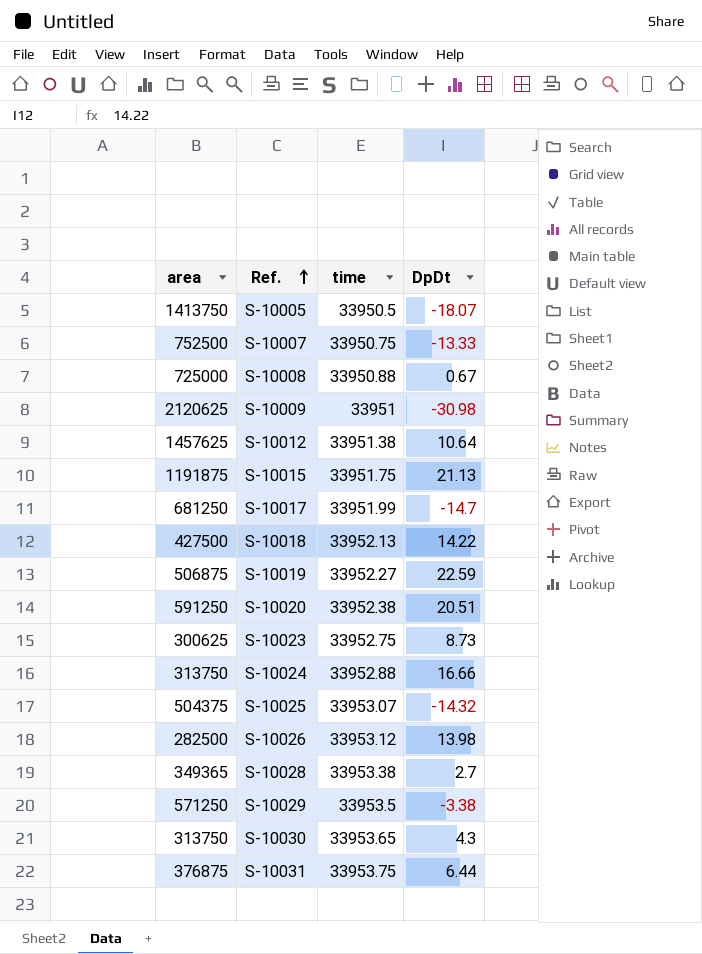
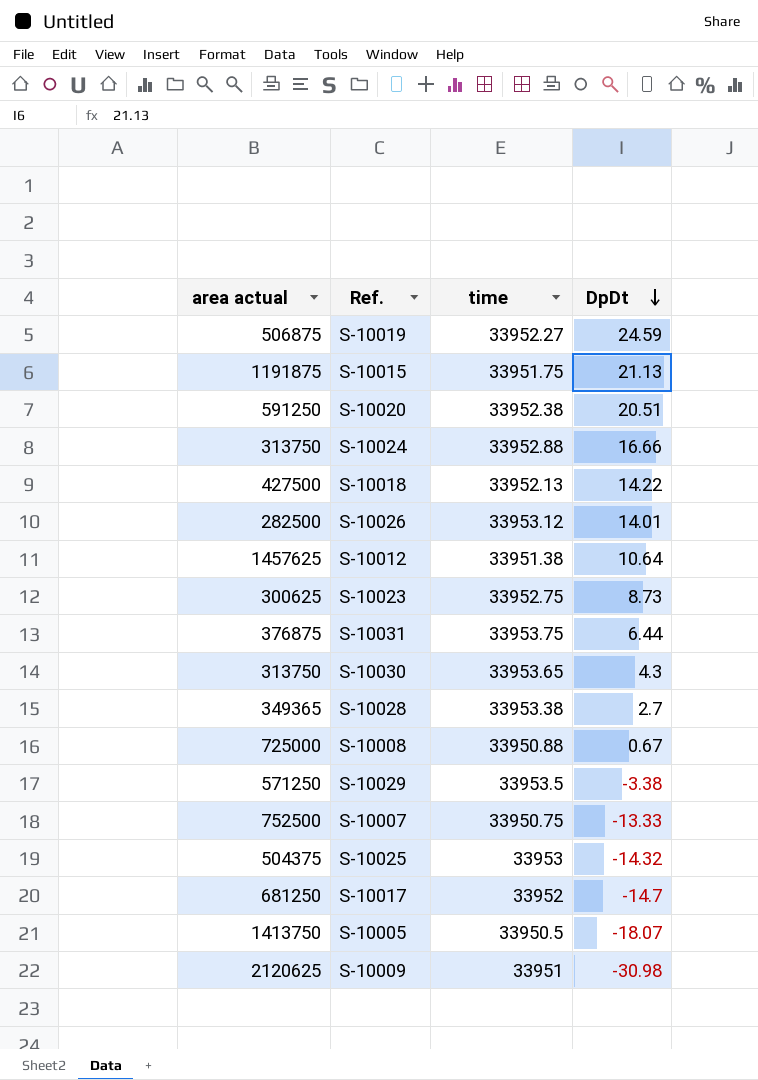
row order: Ref. ascending -> DpDt descending
column name: area -> area actual
S-10019 | DpDt: 22.59 -> 24.59
S-10026 | DpDt: 13.98 -> 14.01
S-10025 | time: 33953.07 -> 33953
S-10017 | time: 33951.99 -> 33952

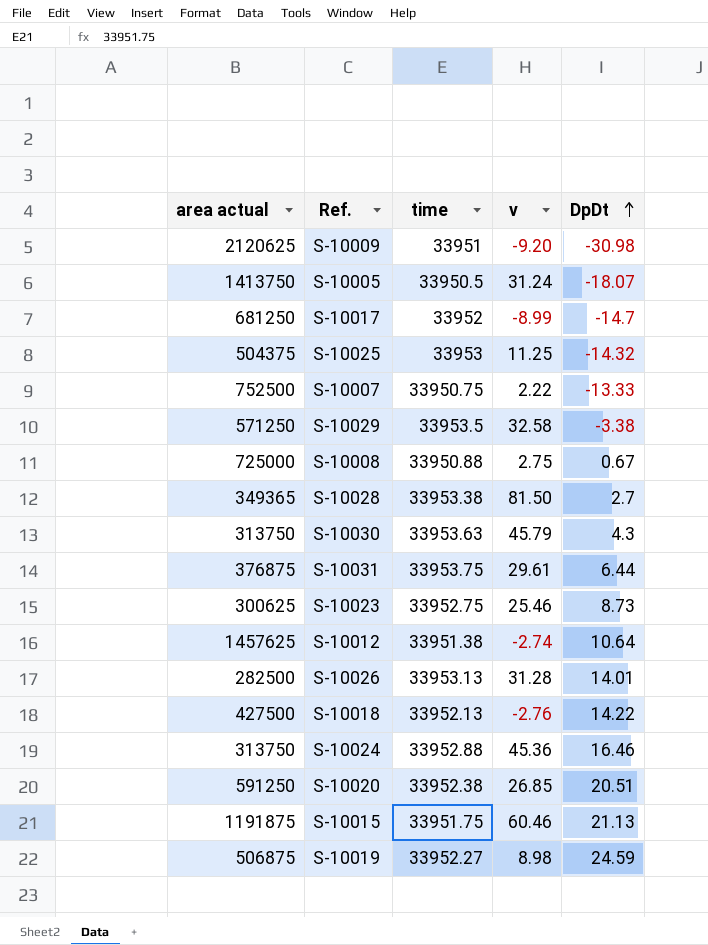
row order: DpDt descending -> DpDt ascending
column v | position: none -> 4
S-10030 | time: 33953.65 -> 33953.63
S-10026 | time: 33953.12 -> 33953.13
S-10024 | DpDt: 16.66 -> 16.46

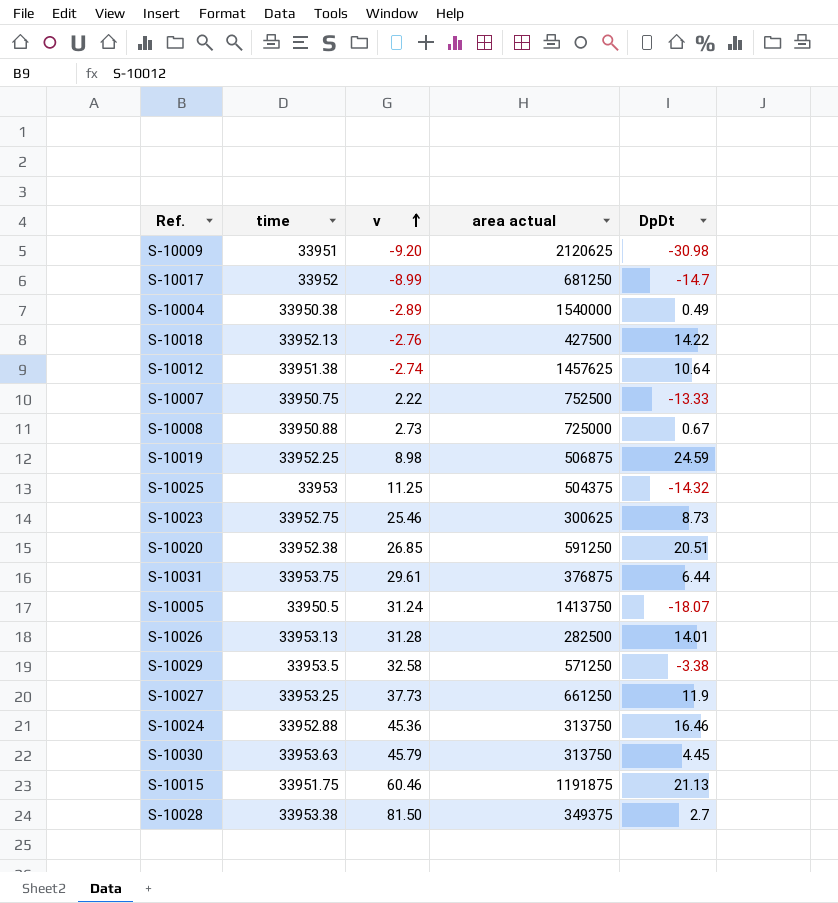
row order: DpDt ascending -> v ascending
column area actual | position: 1 -> 4
row S-10004: none -> 33950.38 | -2.89 | 1540000 | 0.49
S-10008 | v: 2.75 -> 2.73
S-10019 | time: 33952.27 -> 33952.25
row S-10027: none -> 33953.25 | 37.73 | 661250 | 11.9
S-10030 | DpDt: 4.3 -> 4.45
S-10028 | area actual: 349365 -> 349375

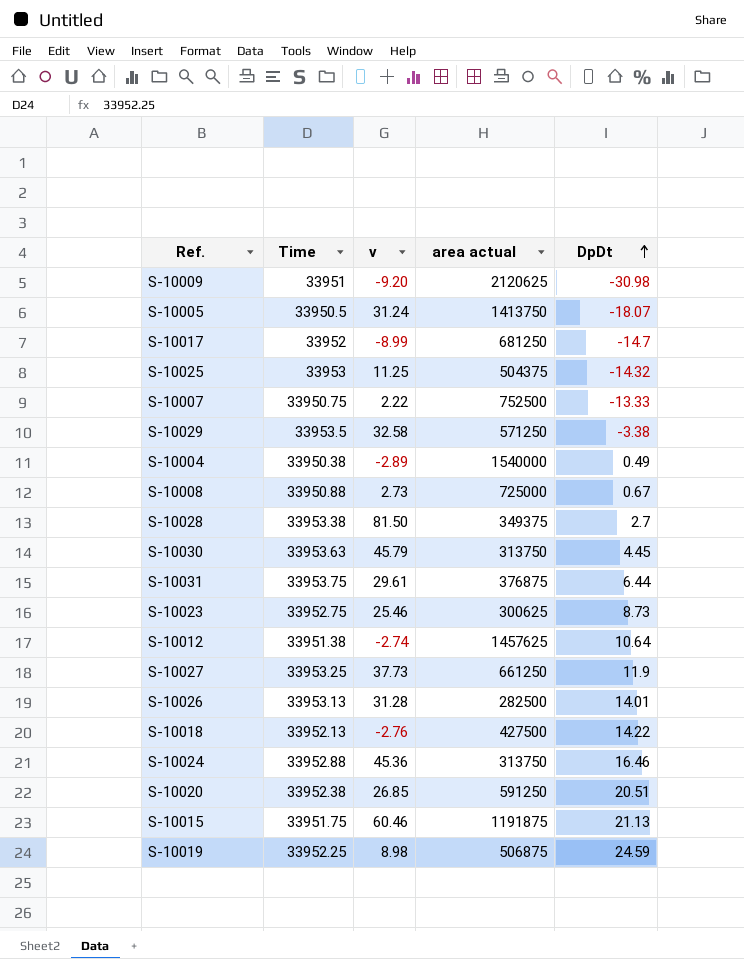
row order: v ascending -> DpDt ascending
column name: time -> Time

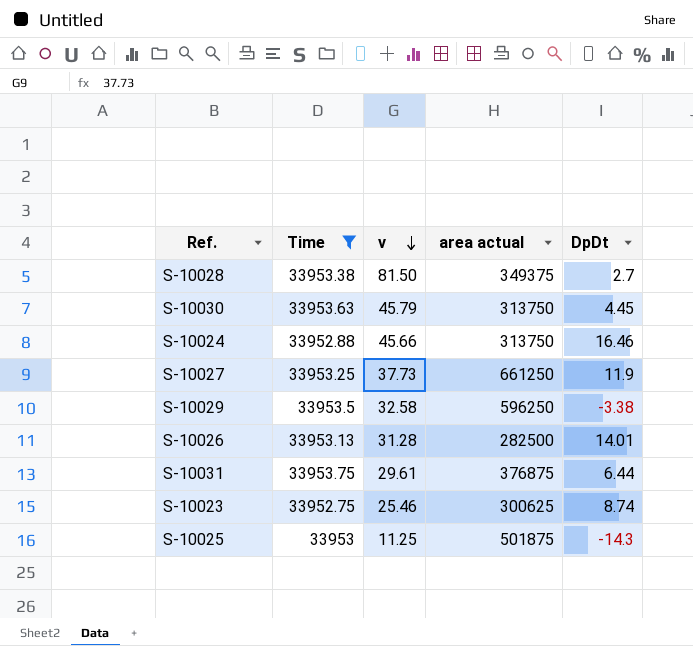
filter: none -> Time >= 33952.75
row order: DpDt ascending -> v descending
S-10024 | v: 45.36 -> 45.66
S-10029 | area actual: 571250 -> 596250
S-10023 | DpDt: 8.73 -> 8.74
S-10025 | area actual: 504375 -> 501875
S-10025 | DpDt: -14.32 -> -14.3

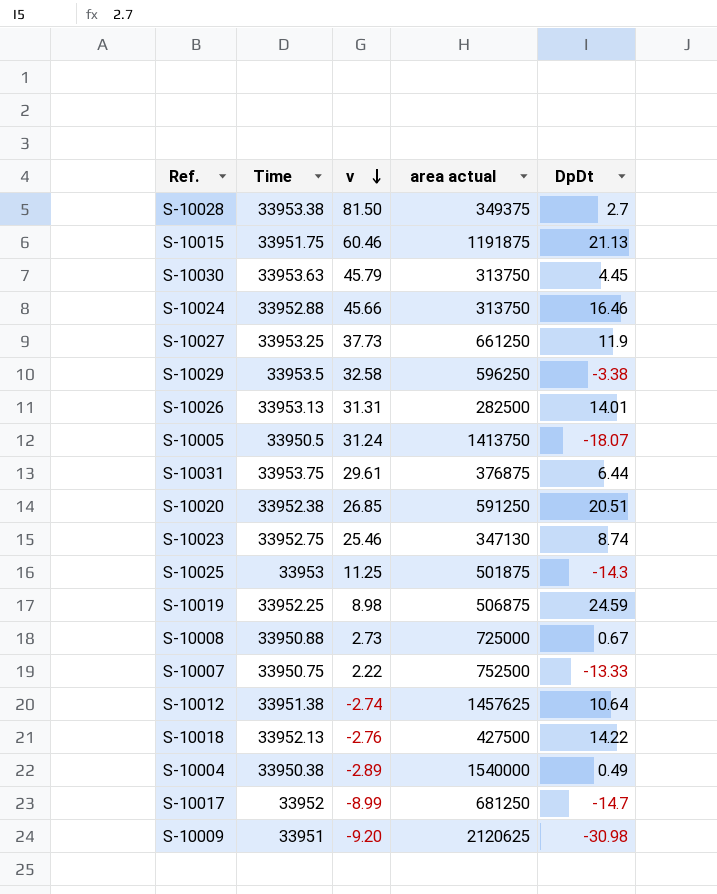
filter: Time >= 33952.75 -> none
S-10026 | v: 31.28 -> 31.31
S-10023 | area actual: 300625 -> 347130

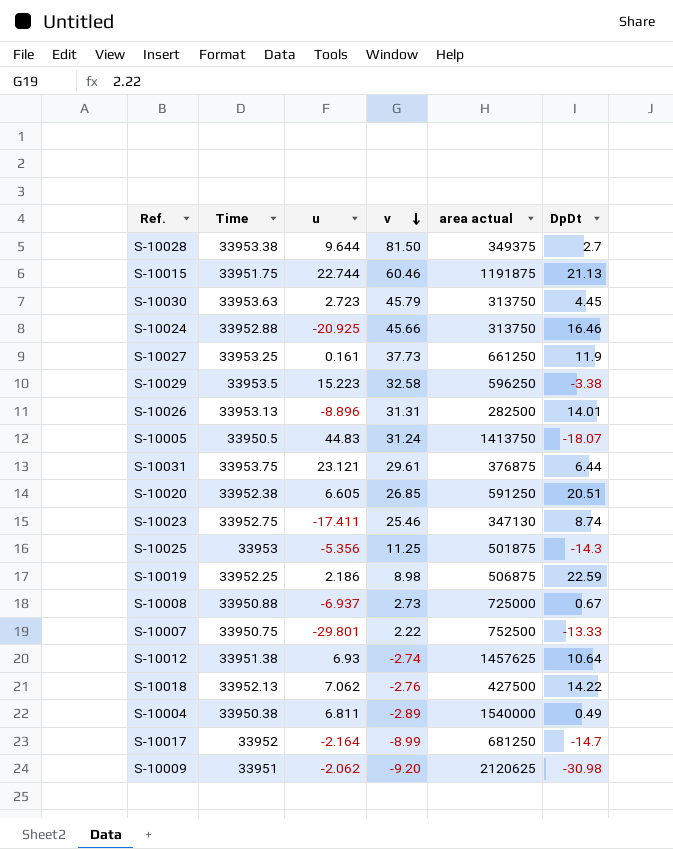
column u | position: none -> 3
S-10019 | DpDt: 24.59 -> 22.59

